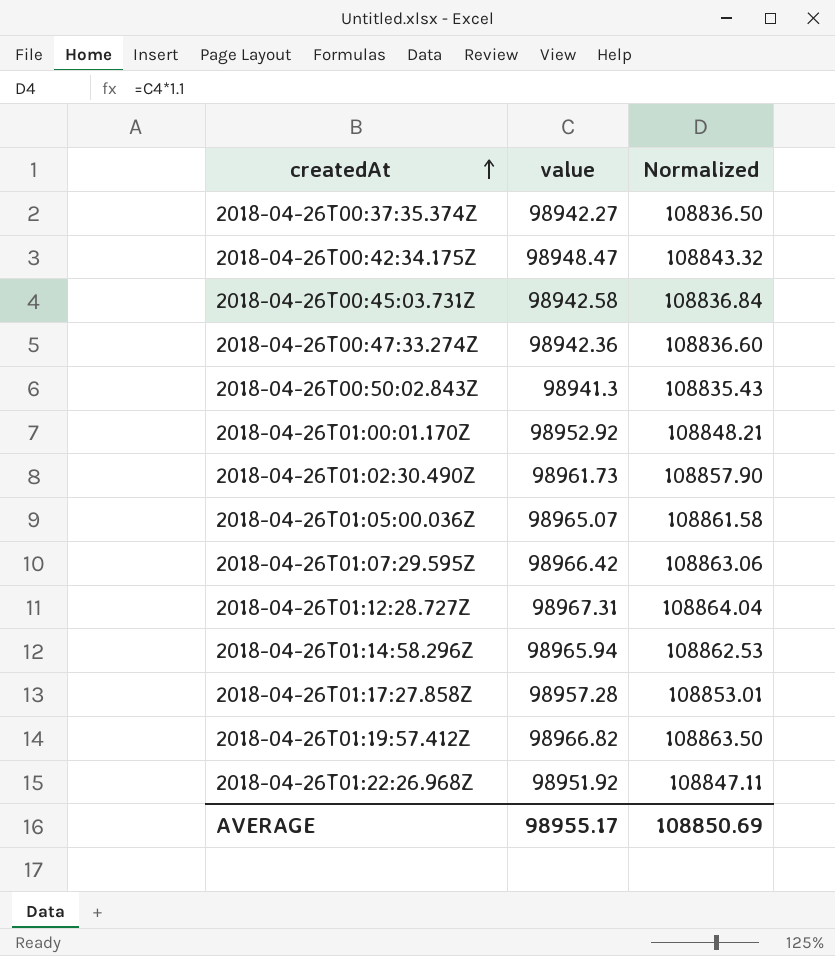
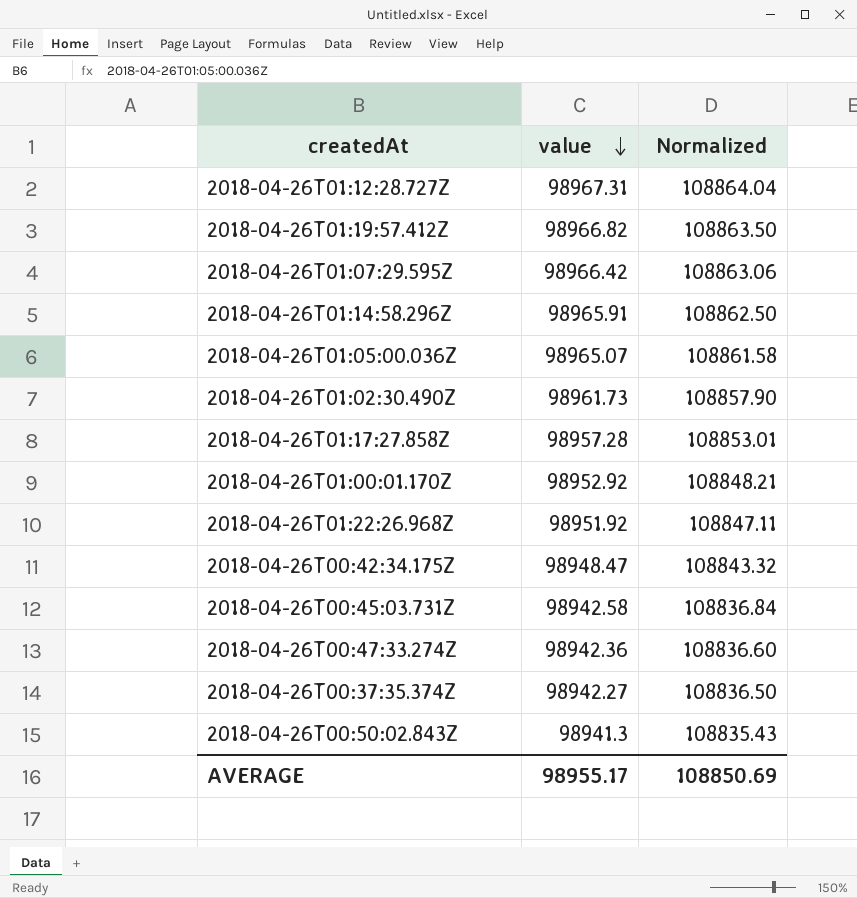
row order: createdAt ascending -> value descending
2018-04-26T01:14:58.296Z | value: 98965.94 -> 98965.91
2018-04-26T01:14:58.296Z | Normalized: 108862.53 -> 108862.50

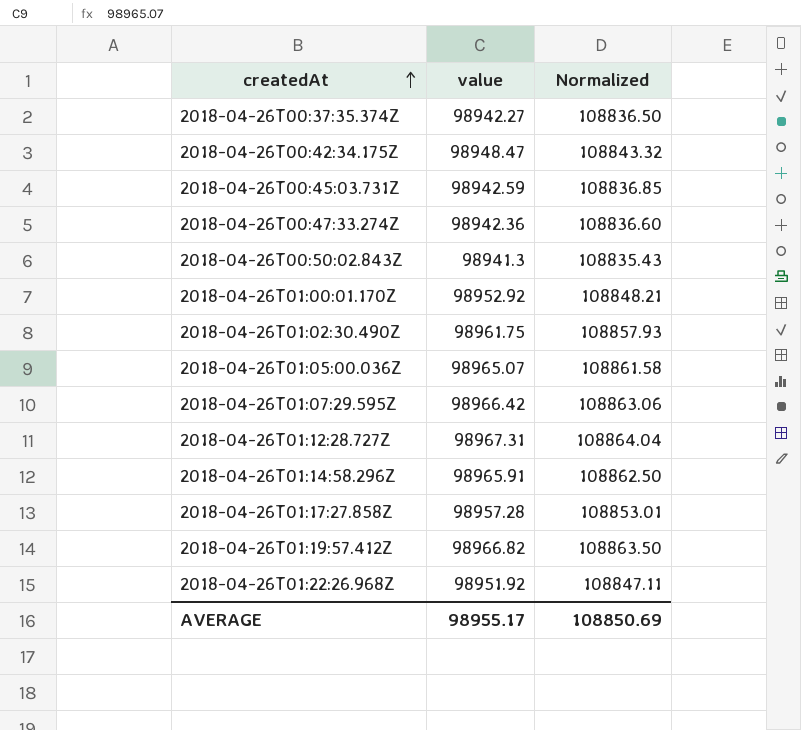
row order: value descending -> createdAt ascending
2018-04-26T00:45:03.731Z | value: 98942.58 -> 98942.59
2018-04-26T00:45:03.731Z | Normalized: 108836.84 -> 108836.85
2018-04-26T01:02:30.490Z | value: 98961.73 -> 98961.75
2018-04-26T01:02:30.490Z | Normalized: 108857.90 -> 108857.93

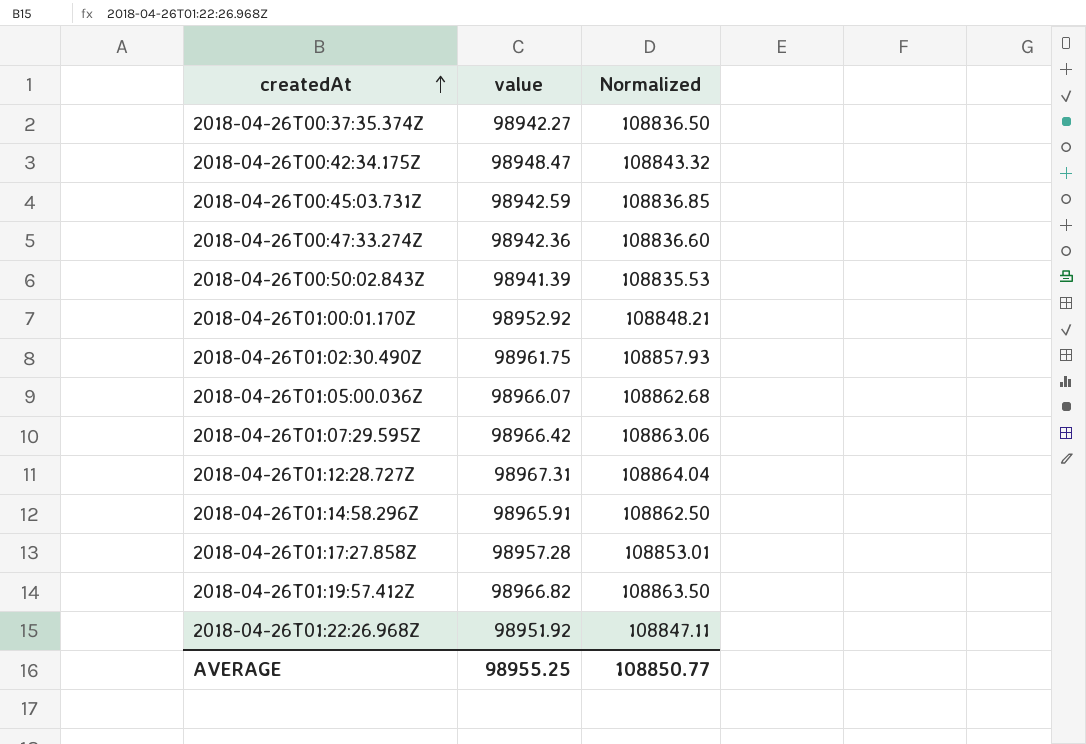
2018-04-26T00:50:02.843Z | value: 98941.3 -> 98941.39
2018-04-26T00:50:02.843Z | Normalized: 108835.43 -> 108835.53
2018-04-26T01:05:00.036Z | value: 98965.07 -> 98966.07
2018-04-26T01:05:00.036Z | Normalized: 108861.58 -> 108862.68
AVERAGE | value: 98955.17 -> 98955.25
AVERAGE | Normalized: 108850.69 -> 108850.77

